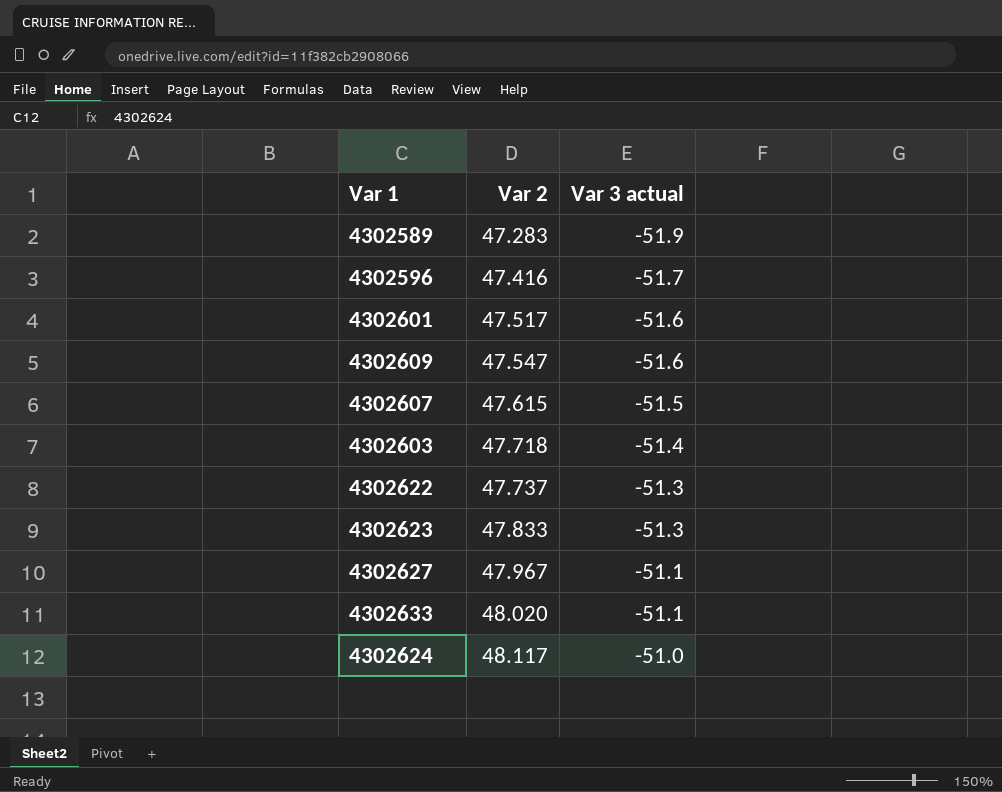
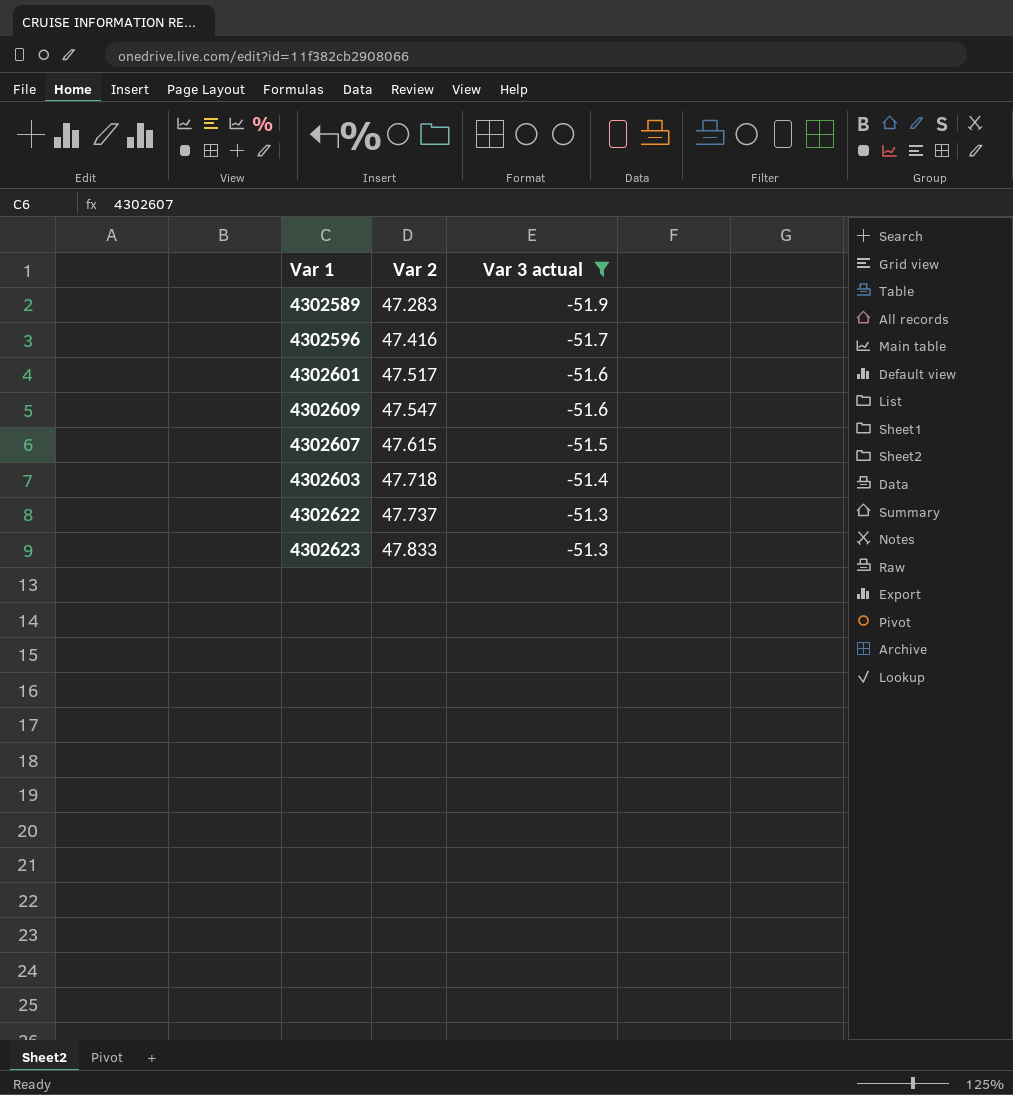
filter: none -> Var 3 actual <= -51.3

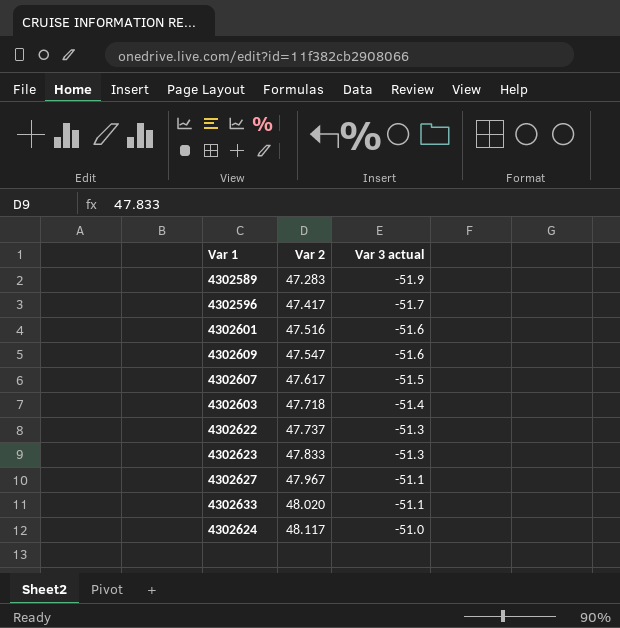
filter: Var 3 actual <= -51.3 -> none
4302596 | Var 2: 47.416 -> 47.417
4302601 | Var 2: 47.517 -> 47.516
4302607 | Var 2: 47.615 -> 47.617

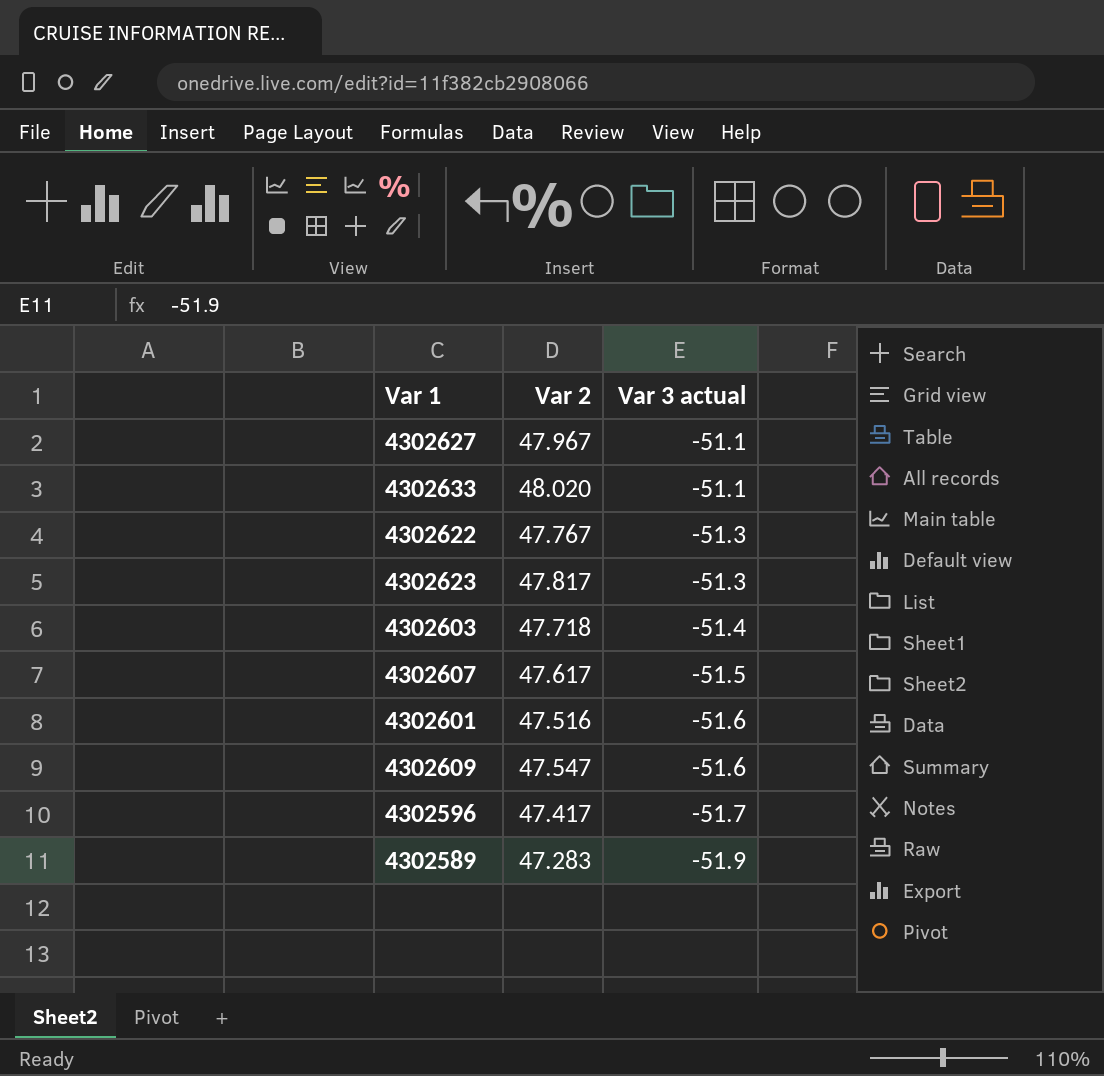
row order: Var 2 ascending -> Var 3 actual descending
row 4302624: 48.117 | -51.0 -> none
4302622 | Var 2: 47.737 -> 47.767
4302623 | Var 2: 47.833 -> 47.817

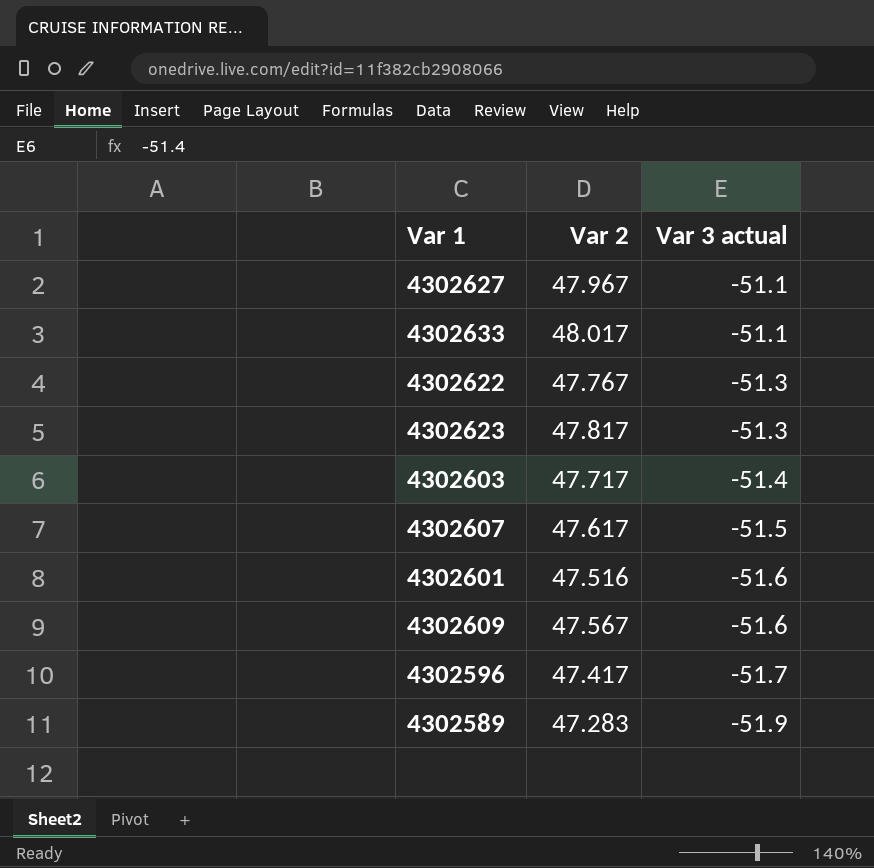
4302633 | Var 2: 48.020 -> 48.017
4302603 | Var 2: 47.718 -> 47.717
4302609 | Var 2: 47.547 -> 47.567

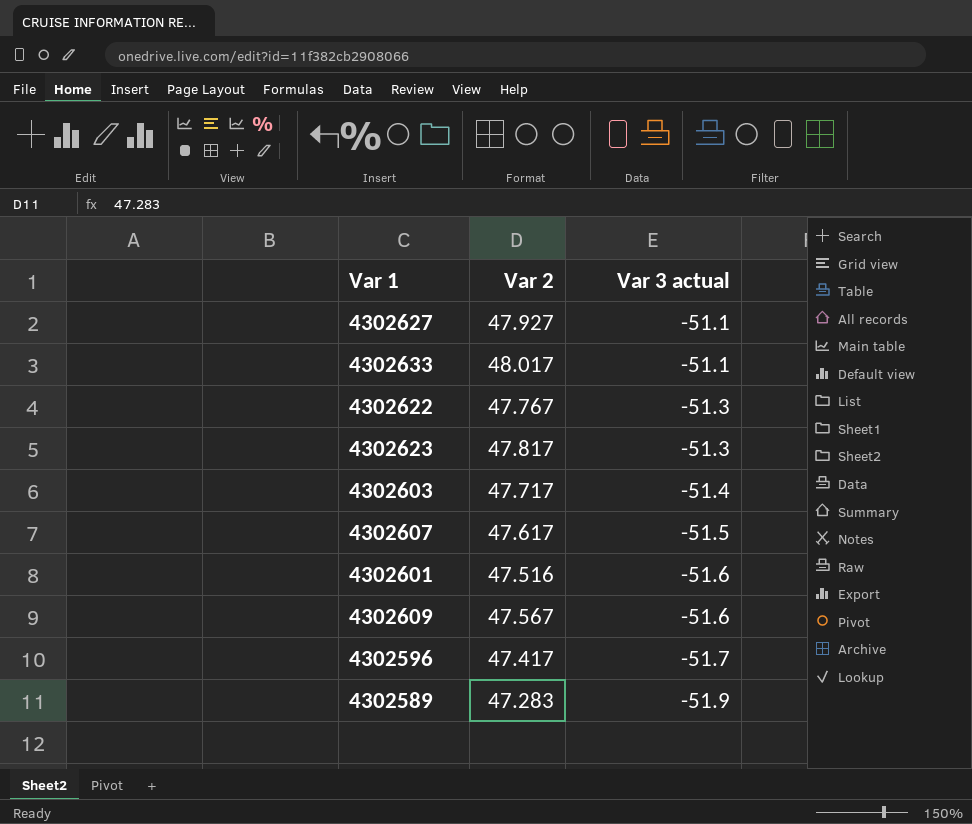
4302627 | Var 2: 47.967 -> 47.927

